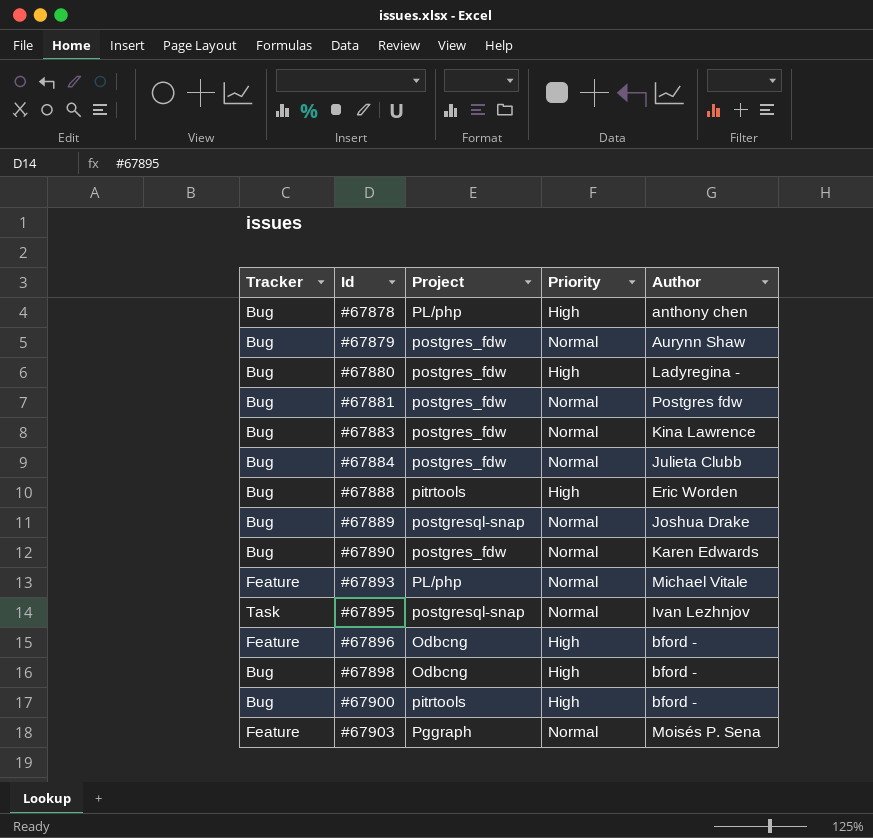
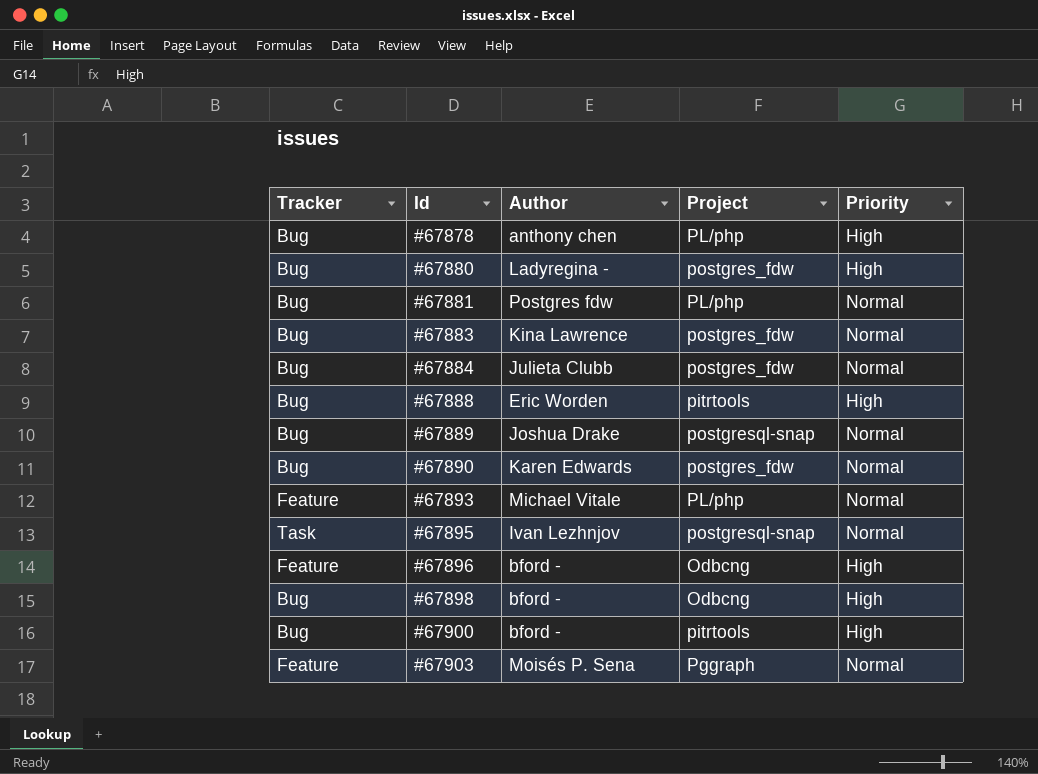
column Author | position: 5 -> 3
row #67879: Bug | postgres_fdw | Normal | Aurynn Shaw -> none
#67881 | Project: postgres_fdw -> PL/php

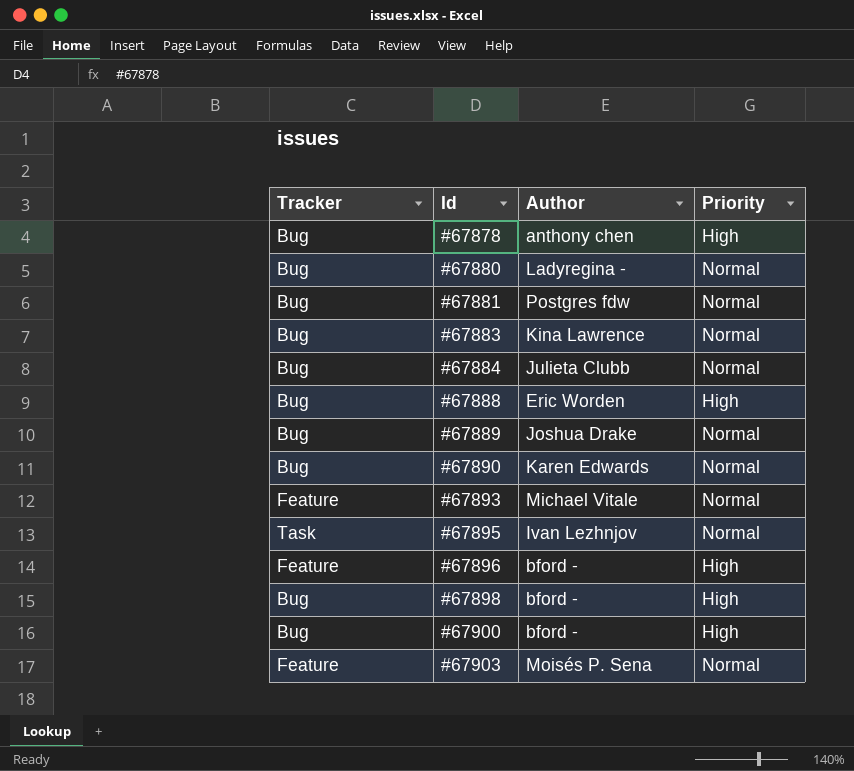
column Project | position: 4 -> none
#67880 | Priority: High -> Normal

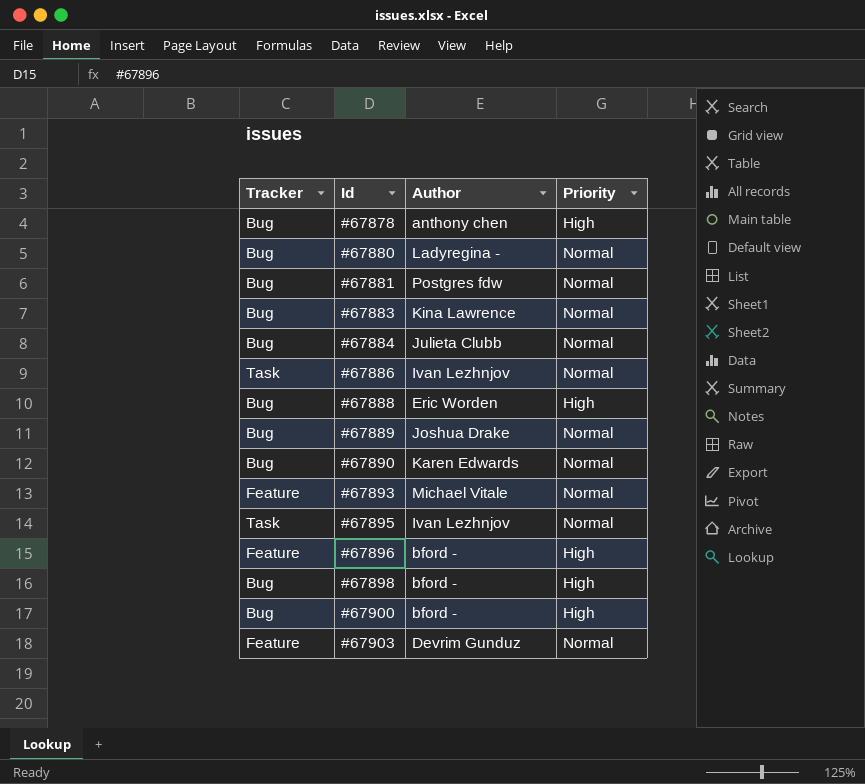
row #67886: none -> Task | Ivan Lezhnjov | Normal
#67903 | Author: Moisés P. Sena -> Devrim Gunduz

